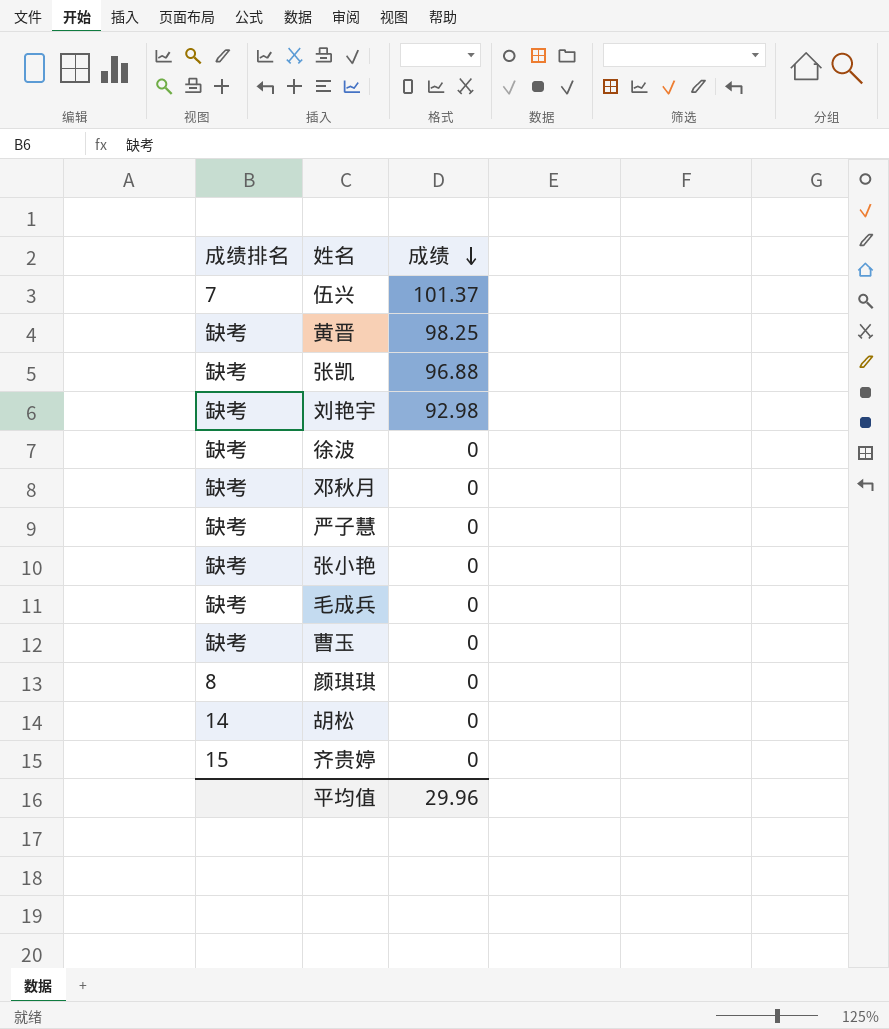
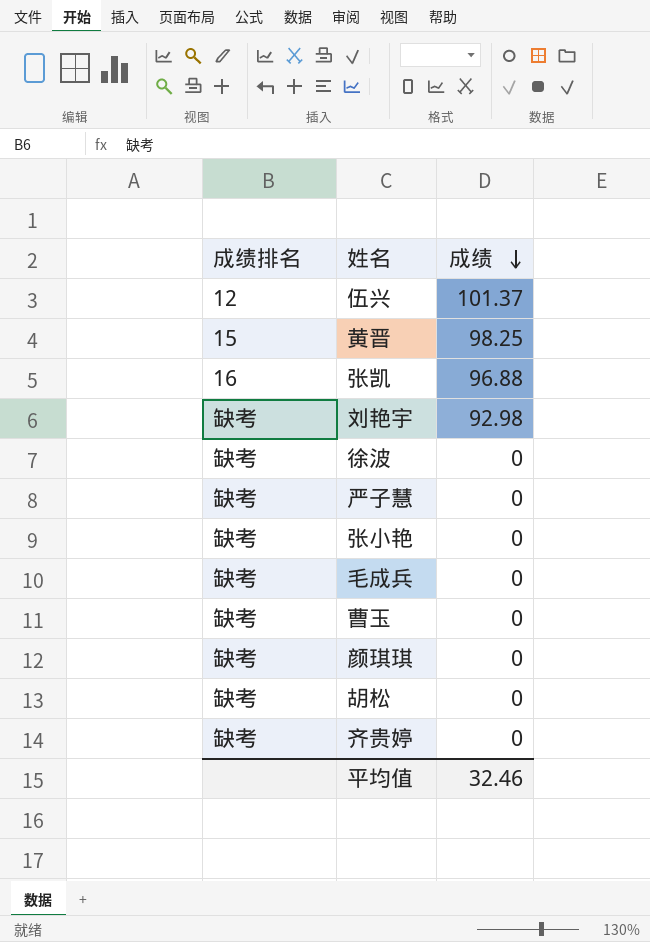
row 邓秋月: 缺考 | 0 -> none
伍兴 | 成绩排名: 7 -> 12
黄晋 | 成绩排名: 缺考 -> 15
张凯 | 成绩排名: 缺考 -> 16
颜琪琪 | 成绩排名: 8 -> 缺考
胡松 | 成绩排名: 14 -> 缺考
齐贵婷 | 成绩排名: 15 -> 缺考
平均值 | 成绩: 29.96 -> 32.46

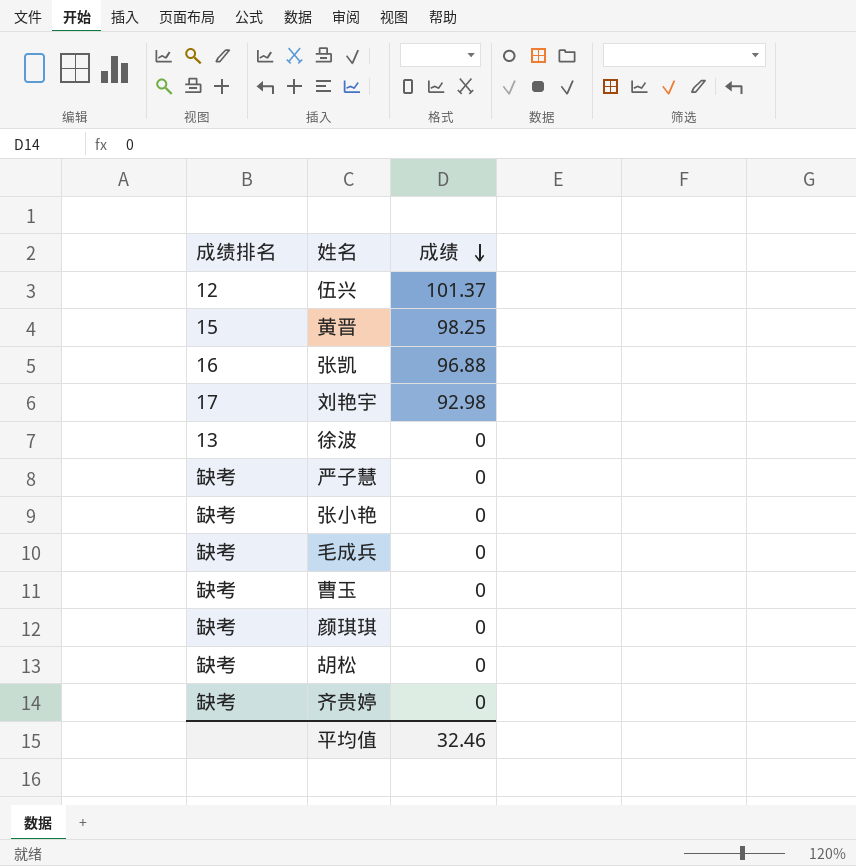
刘艳宇 | 成绩排名: 缺考 -> 17
徐波 | 成绩排名: 缺考 -> 13

